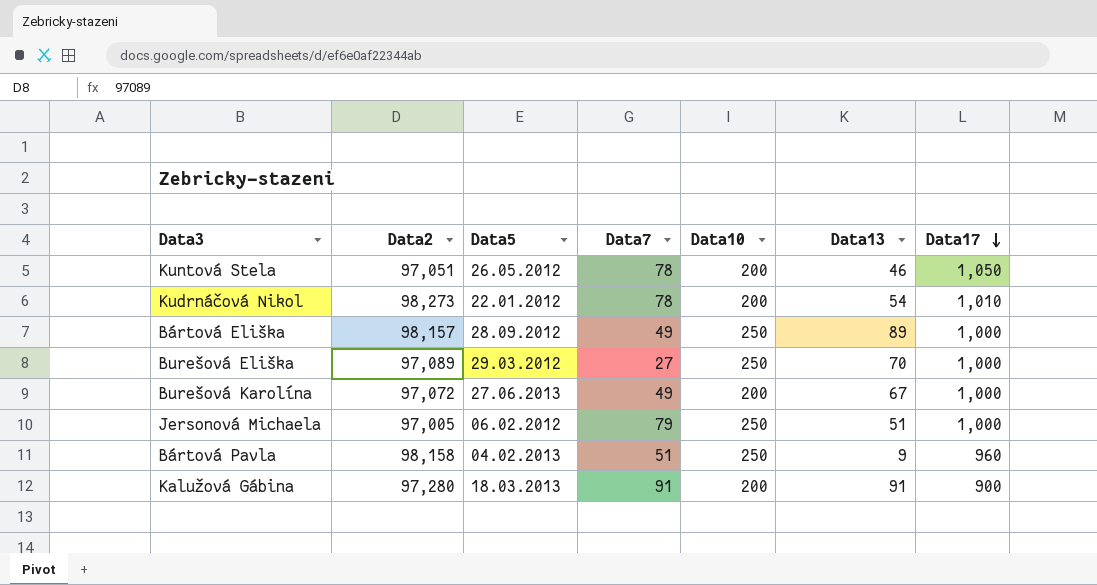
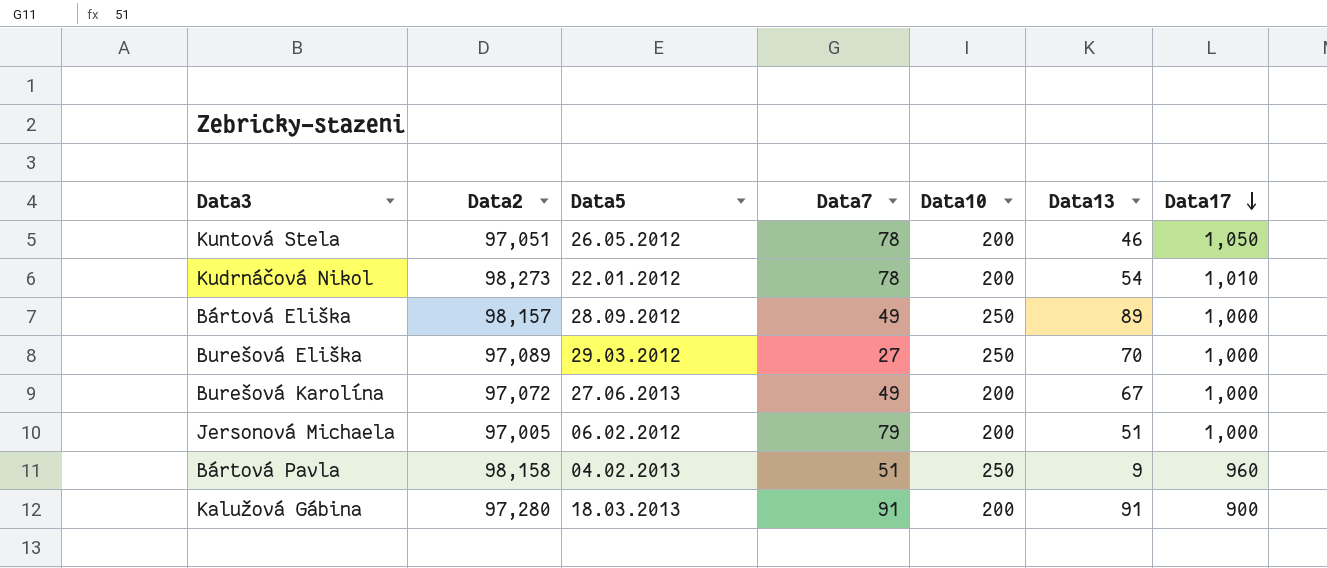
Jersonová Michaela | Data10: 250 -> 200

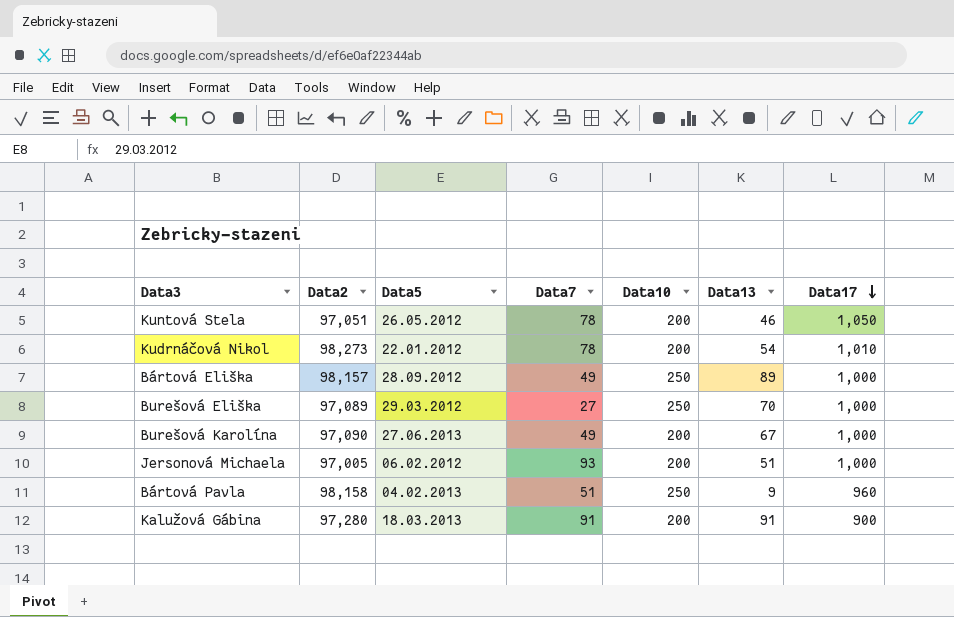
Burešová Karolína | Data2: 97,072 -> 97,090
Jersonová Michaela | Data7: 79 -> 93

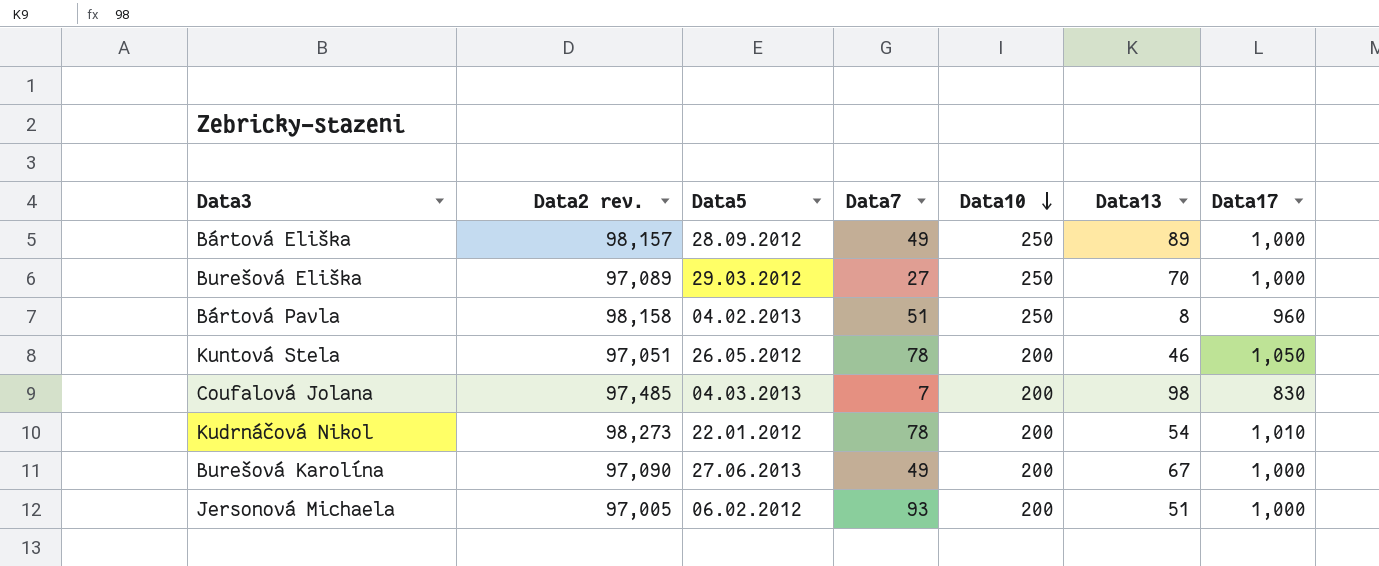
row order: Data17 descending -> Data10 descending
column name: Data2 -> Data2 rev.
row Kalužová Gábina: 97,280 | 18.03.2013 | 91 | 200 | 91 | 900 -> none
Bártová Pavla | Data13: 9 -> 8
row Coufalová Jolana: none -> 97,485 | 04.03.2013 | 7 | 200 | 98 | 830

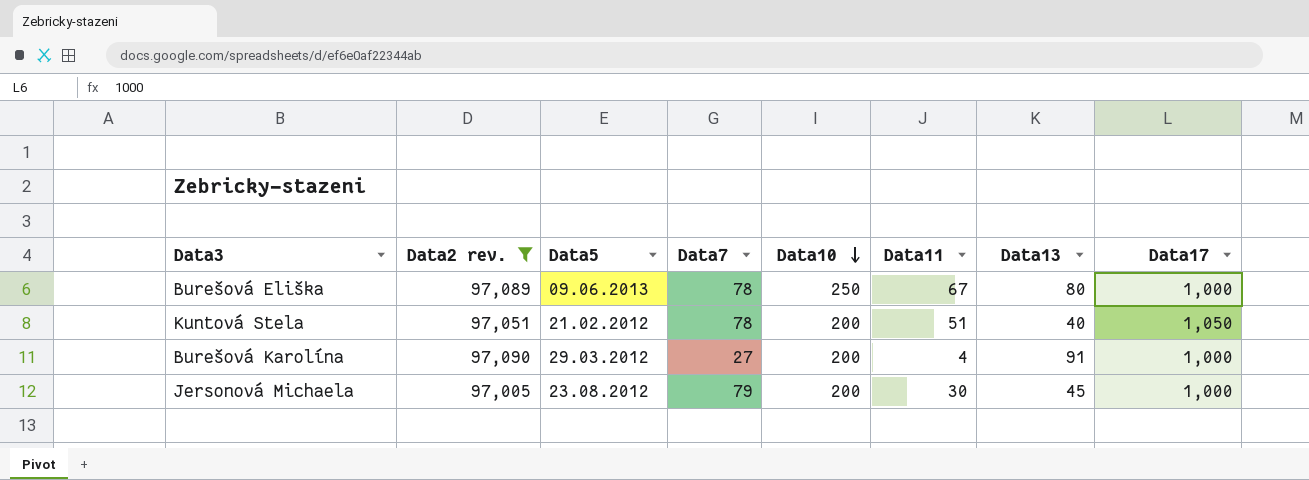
filter: none -> Data2 rev. <= 97,090
column Data11 | position: none -> 6
Burešová Eliška | Data5: 29.03.2012 -> 09.06.2013
Burešová Eliška | Data7: 27 -> 78
Burešová Eliška | Data13: 70 -> 80
Kuntová Stela | Data5: 26.05.2012 -> 21.02.2012
Kuntová Stela | Data13: 46 -> 40
Burešová Karolína | Data5: 27.06.2013 -> 29.03.2012
Burešová Karolína | Data7: 49 -> 27
Burešová Karolína | Data13: 67 -> 91
Jersonová Michaela | Data5: 06.02.2012 -> 23.08.2012
Jersonová Michaela | Data7: 93 -> 79
Jersonová Michaela | Data13: 51 -> 45

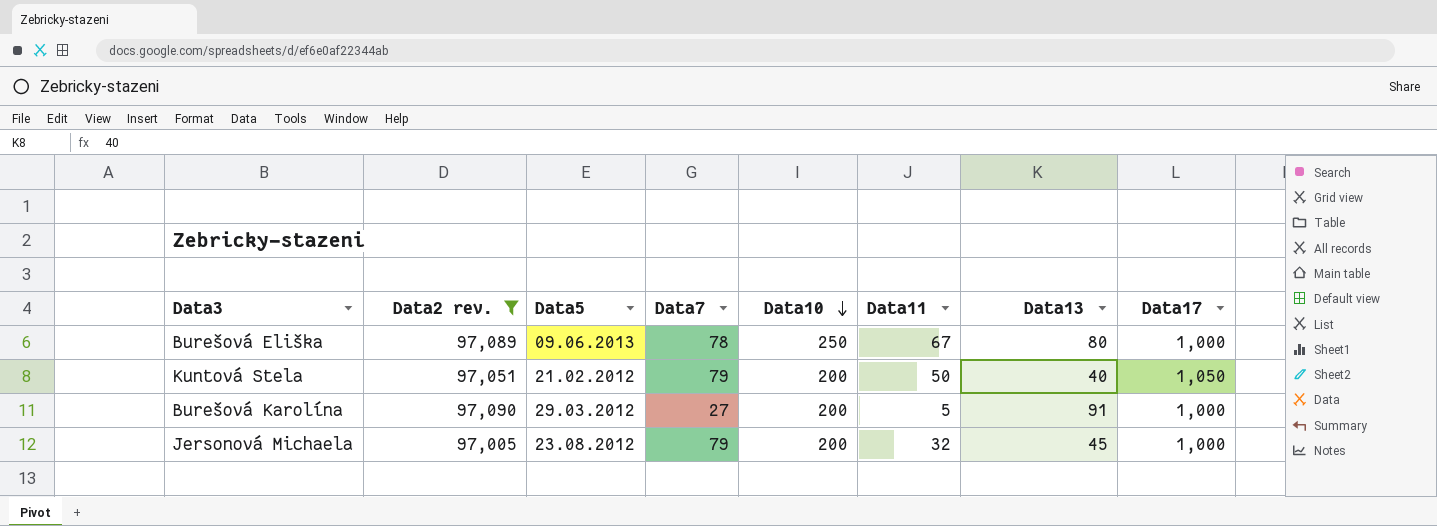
Kuntová Stela | Data7: 78 -> 79
Kuntová Stela | Data11: 51 -> 50
Burešová Karolína | Data11: 4 -> 5
Jersonová Michaela | Data11: 30 -> 32

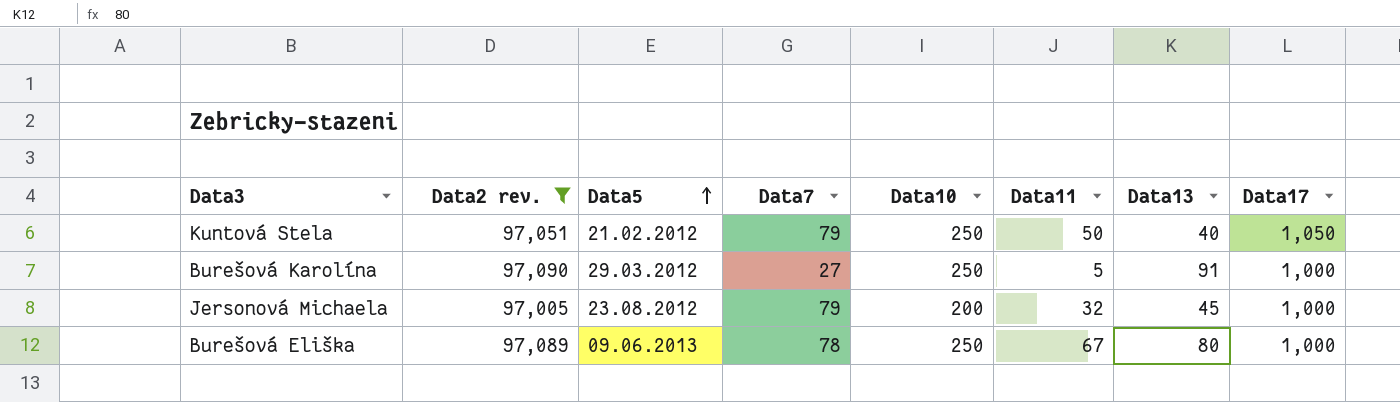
row order: Data10 descending -> Data5 ascending
Kuntová Stela | Data10: 200 -> 250
Burešová Karolína | Data10: 200 -> 250

